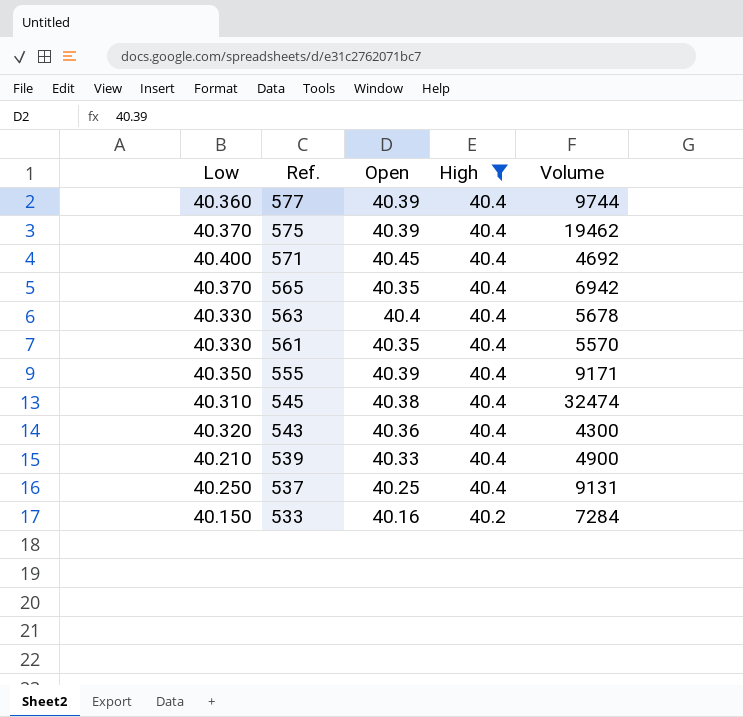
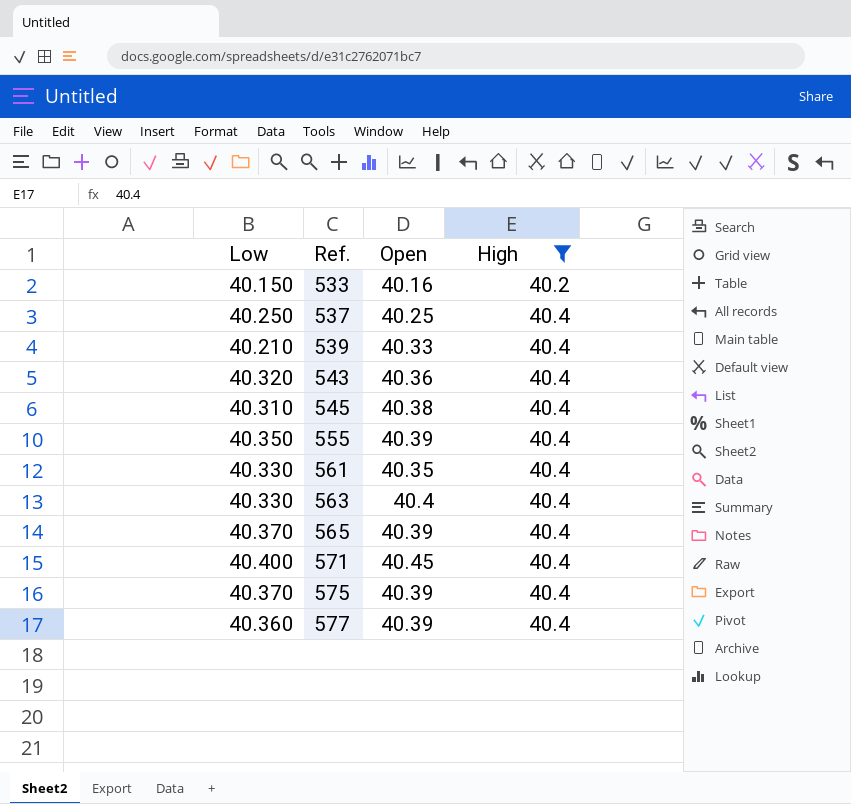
row order: Ref. descending -> Ref. ascending
column Volume | position: 5 -> none
565 | Open: 40.35 -> 40.39

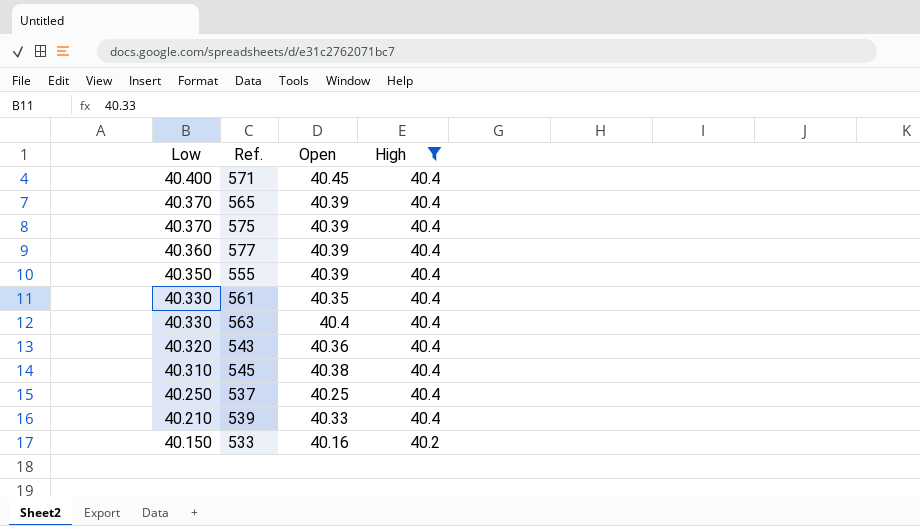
row order: Ref. ascending -> Low descending

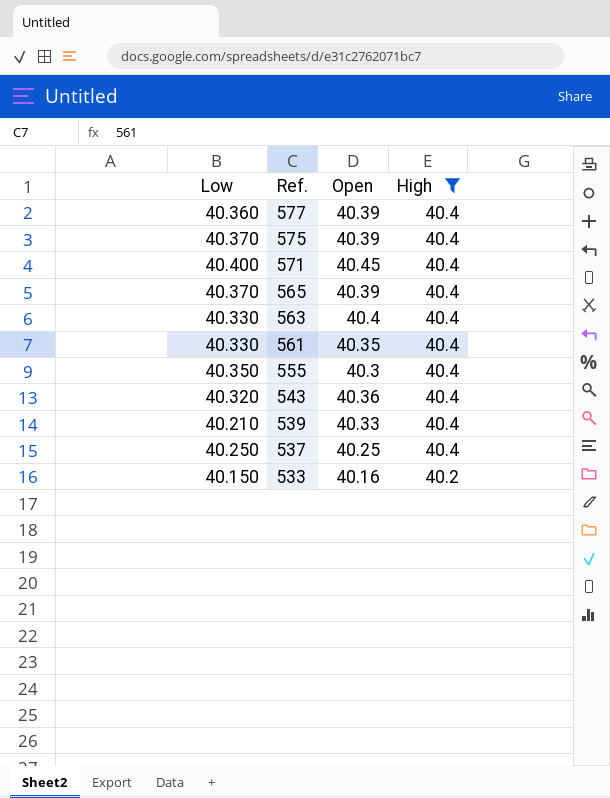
row order: Low descending -> Ref. descending
row 545: 40.310 | 40.38 | 40.4 -> none
555 | Open: 40.39 -> 40.3

